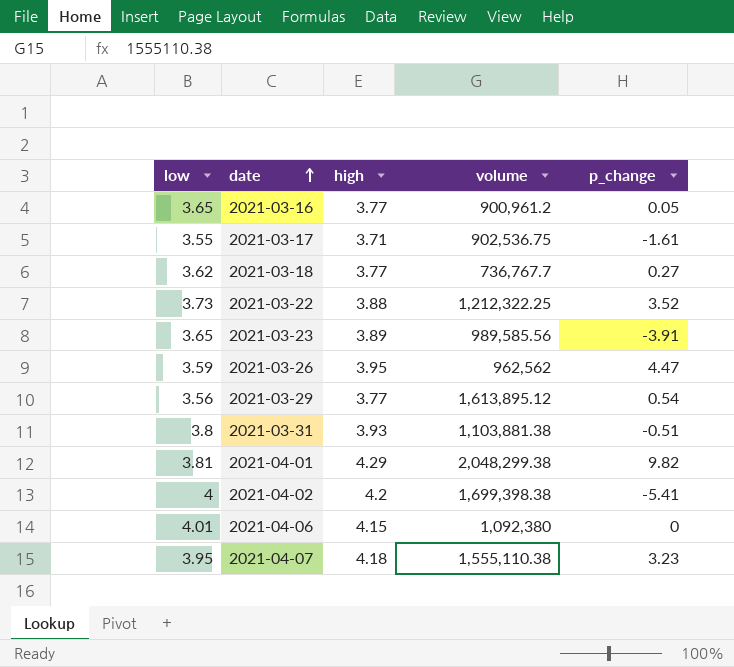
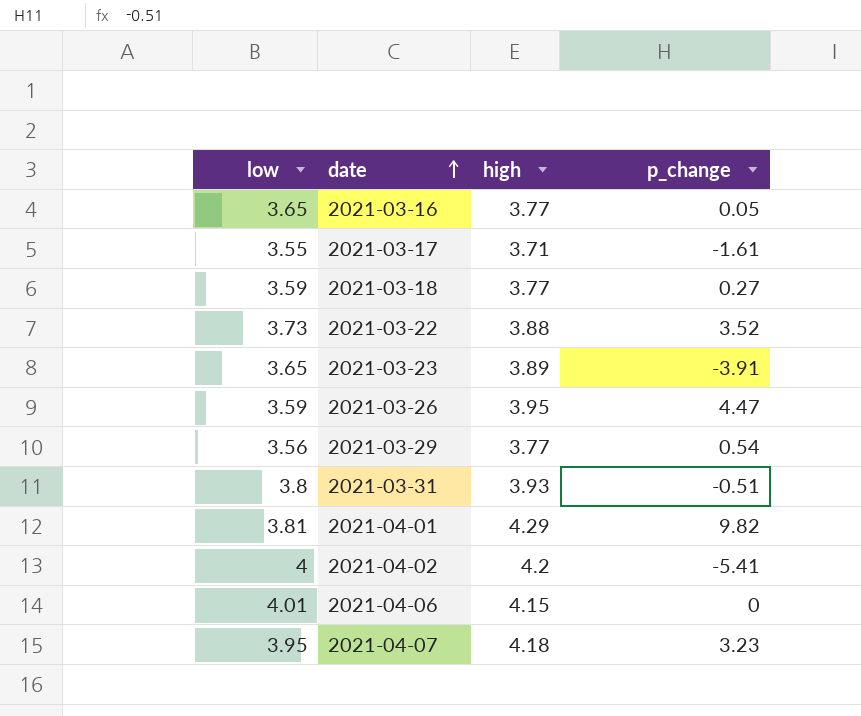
column volume | position: 4 -> none
2021-03-18 | low: 3.62 -> 3.59

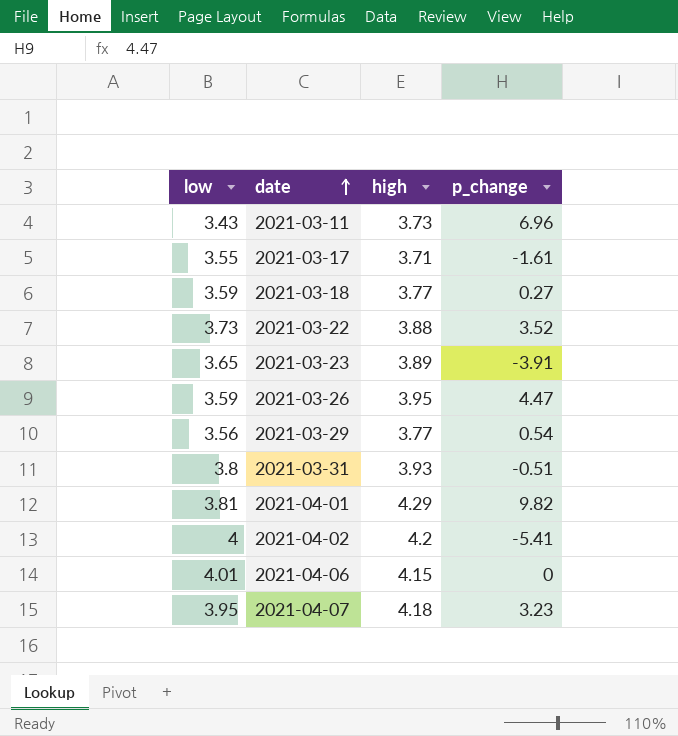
row 2021-03-16: 3.65 | 3.77 | 0.05 -> none
row 2021-03-11: none -> 3.43 | 3.73 | 6.96

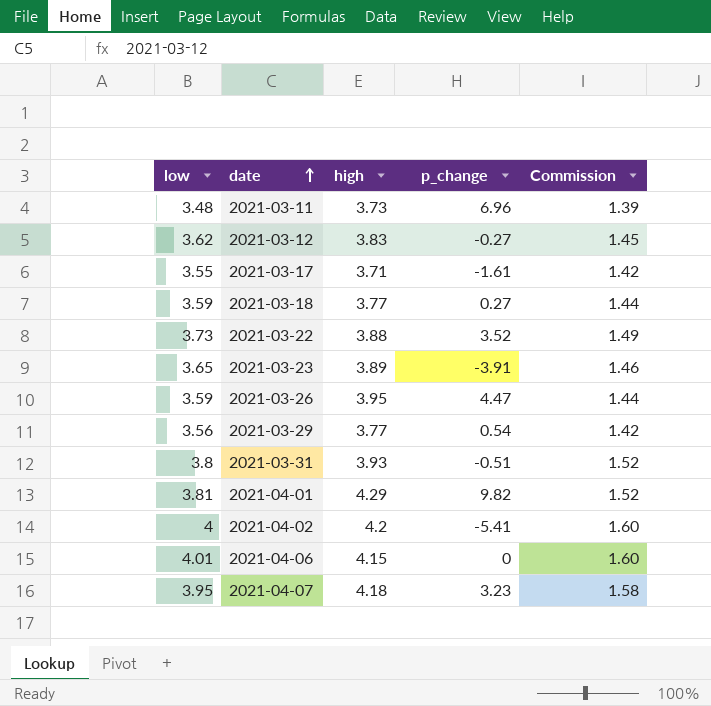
column Commission | formula: none -> [low] * 0.4
2021-03-11 | low: 3.43 -> 3.48
row 2021-03-12: none -> 3.62 | 3.83 | -0.27 | 1.45

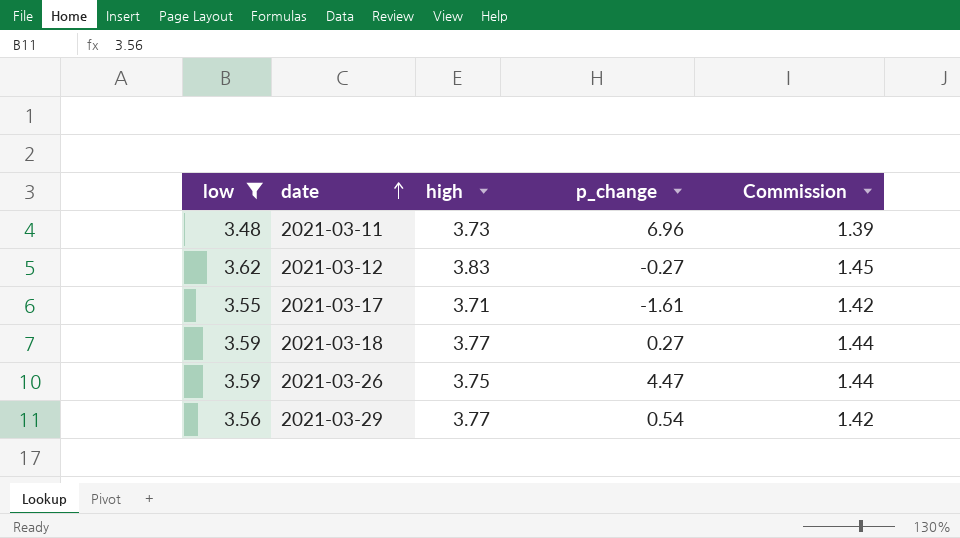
filter: none -> low <= 3.62
2021-03-26 | high: 3.95 -> 3.75

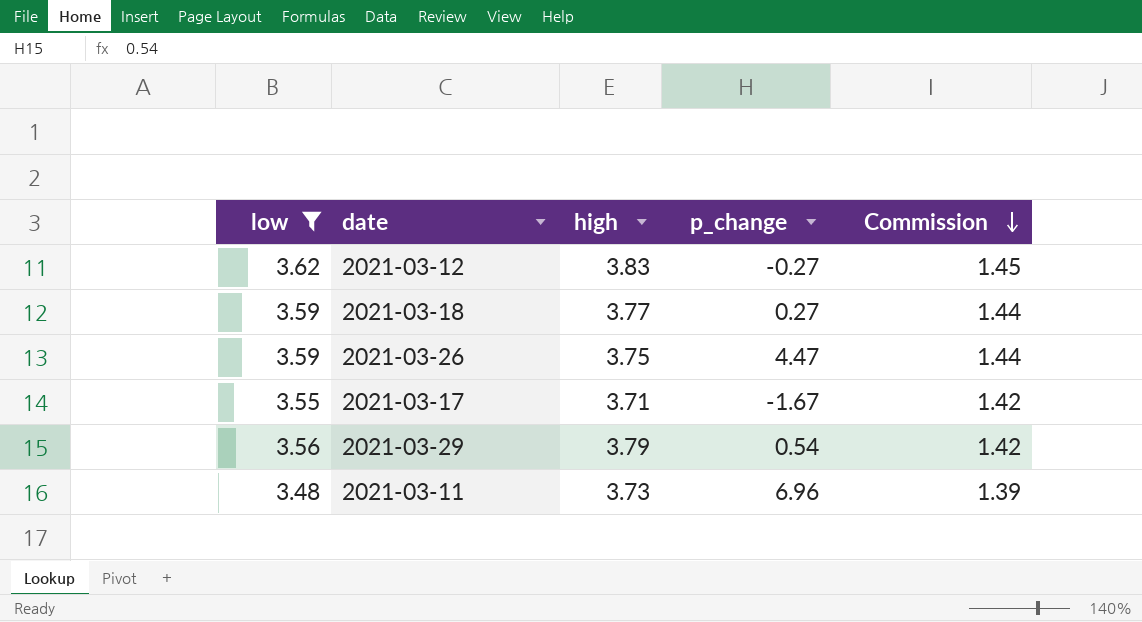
row order: date ascending -> Commission descending
2021-03-17 | p_change: -1.61 -> -1.67
2021-03-29 | high: 3.77 -> 3.79

